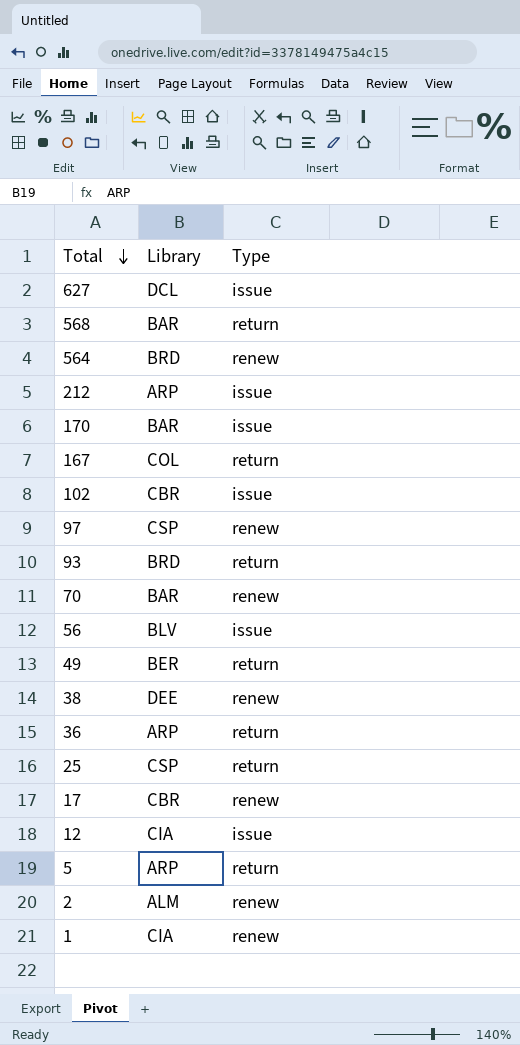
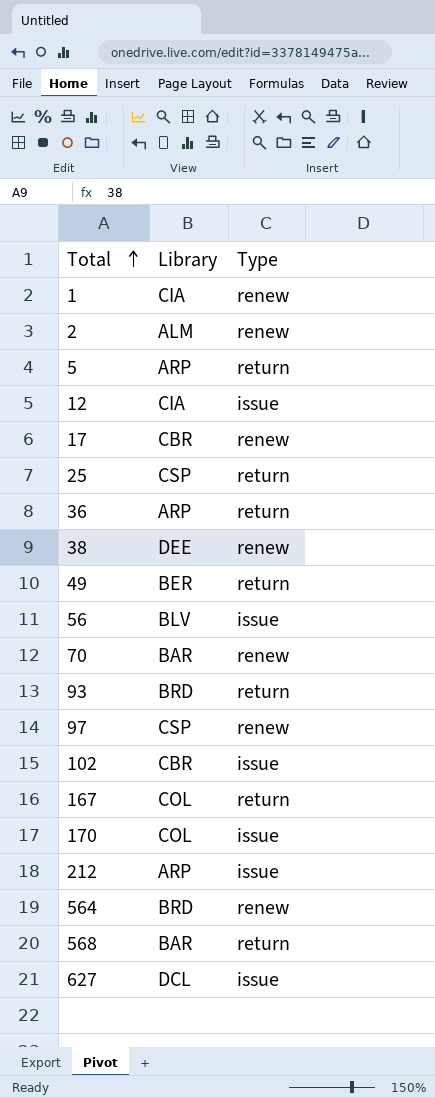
row order: Total descending -> Total ascending
170 | Library: BAR -> COL

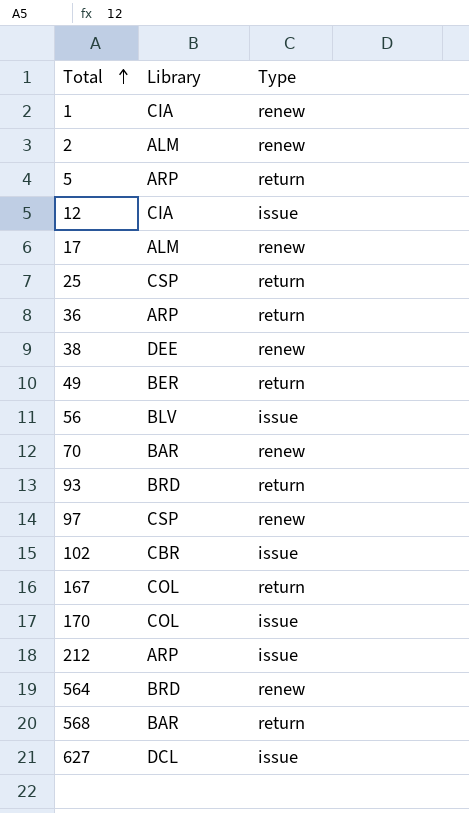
17 | Library: CBR -> ALM

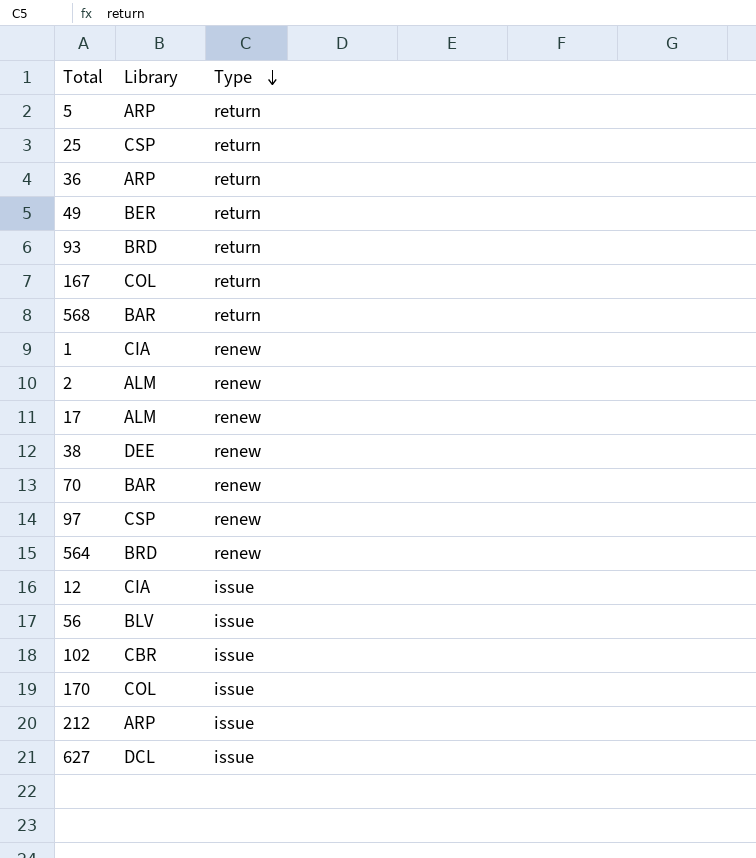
row order: Total ascending -> Type descending

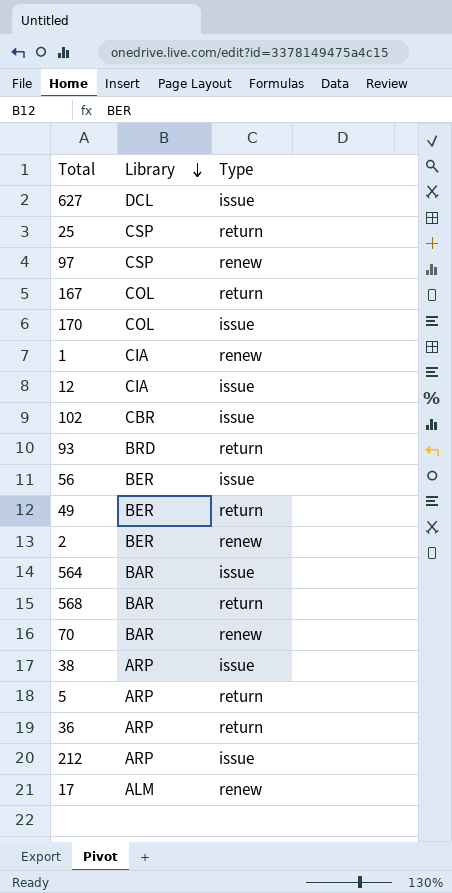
row order: Type descending -> Library descending
56 | Library: BLV -> BER
2 | Library: ALM -> BER
564 | Library: BRD -> BAR
564 | Type: renew -> issue
38 | Library: DEE -> ARP
38 | Type: renew -> issue

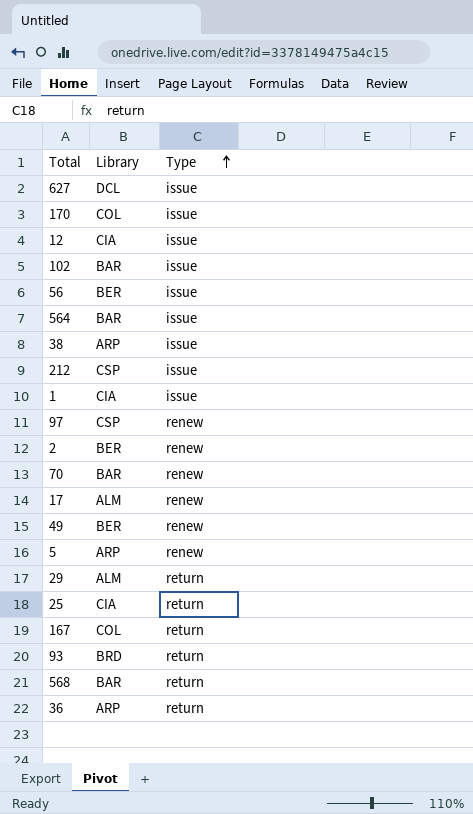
row order: Library descending -> Type ascending
102 | Library: CBR -> BAR
212 | Library: ARP -> CSP
1 | Type: renew -> issue
49 | Type: return -> renew
5 | Type: return -> renew
row 29: none -> ALM | return
25 | Library: CSP -> CIA

